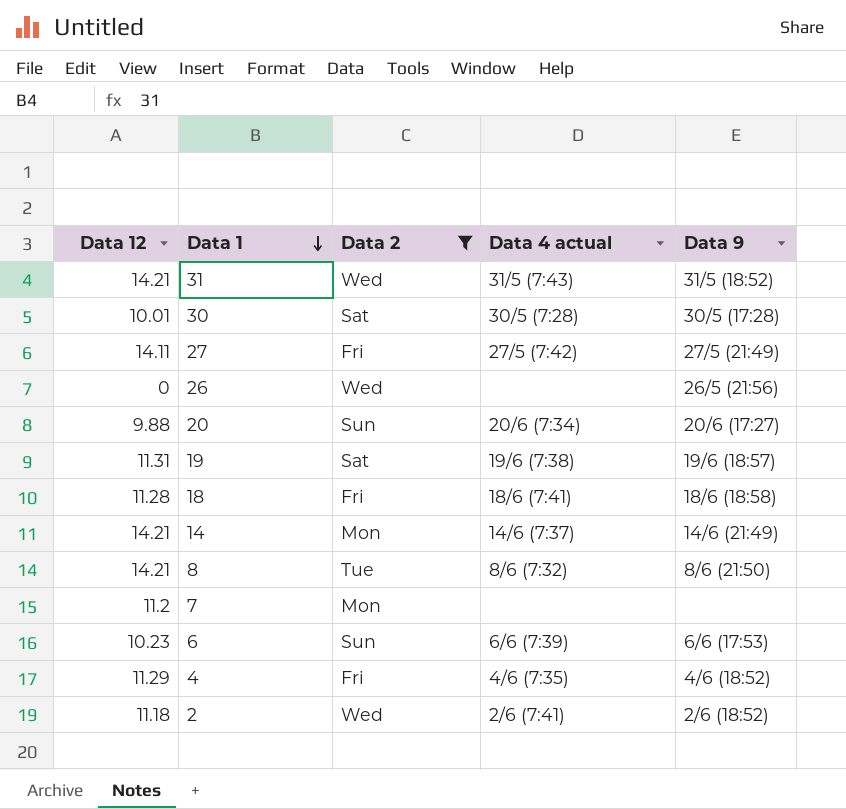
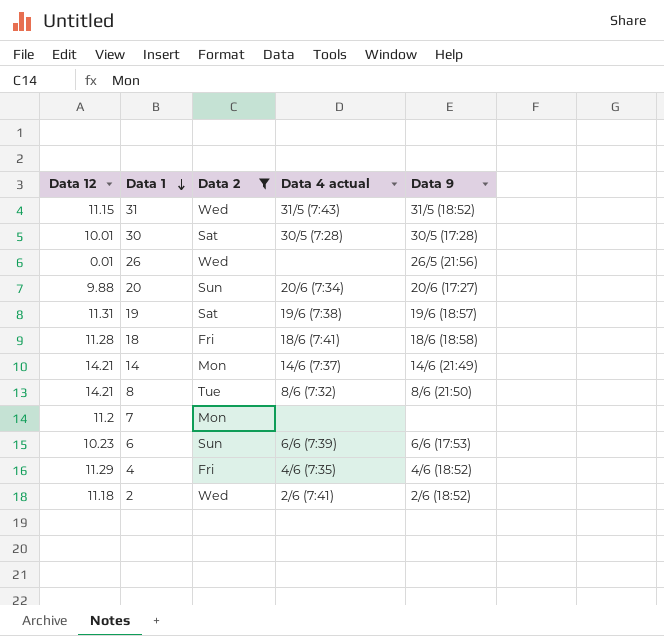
row 27: 14.11 | Fri | 27/5 (7:42) | 27/5 (21:49) -> none
31 | Data 12: 14.21 -> 11.15
26 | Data 12: 0 -> 0.01

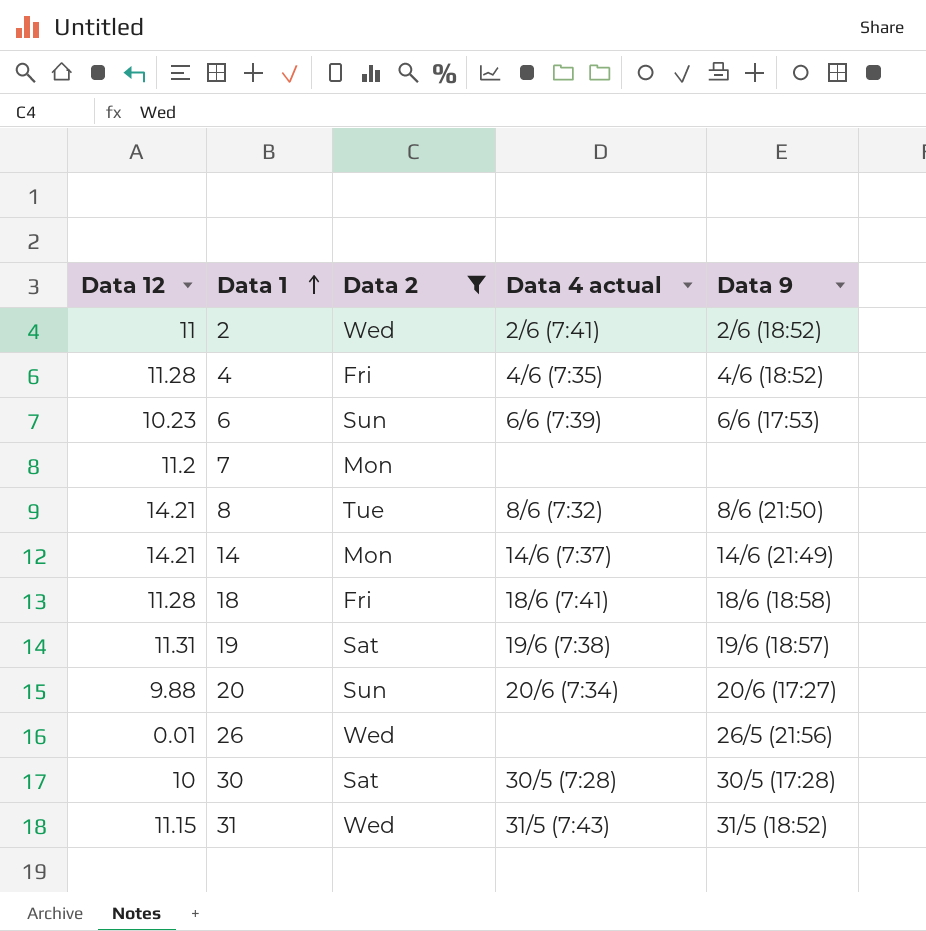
row order: Data 1 descending -> Data 1 ascending
2 | Data 12: 11.18 -> 11
4 | Data 12: 11.29 -> 11.28
30 | Data 12: 10.01 -> 10

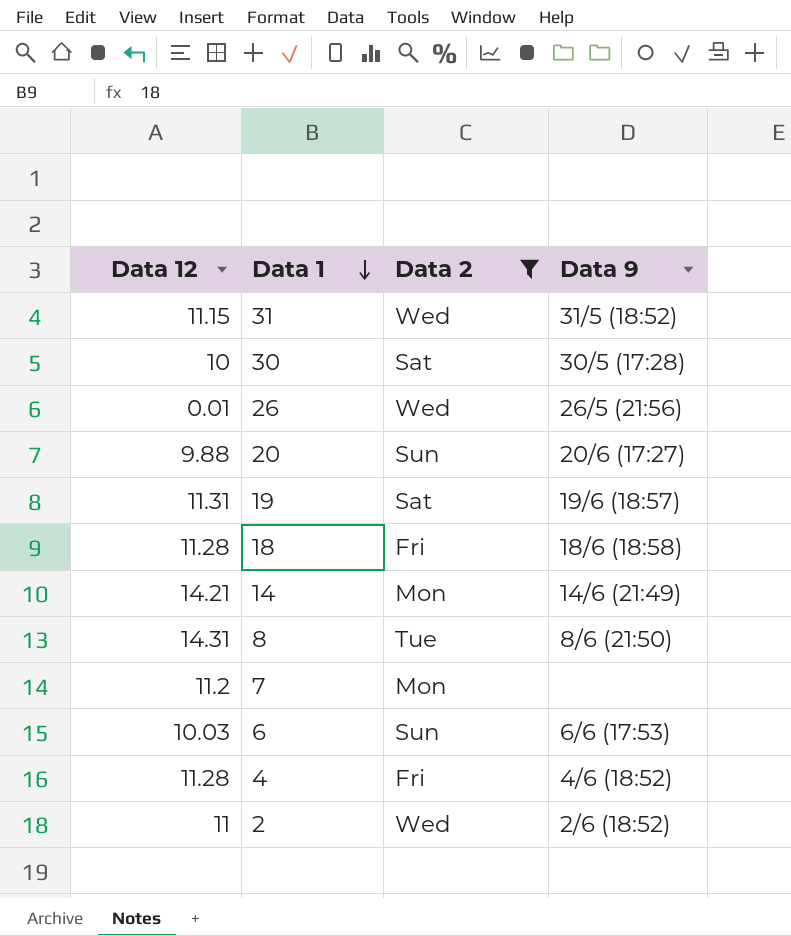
row order: Data 1 ascending -> Data 1 descending
column Data 4 actual | position: 4 -> none
8 | Data 12: 14.21 -> 14.31
6 | Data 12: 10.23 -> 10.03

